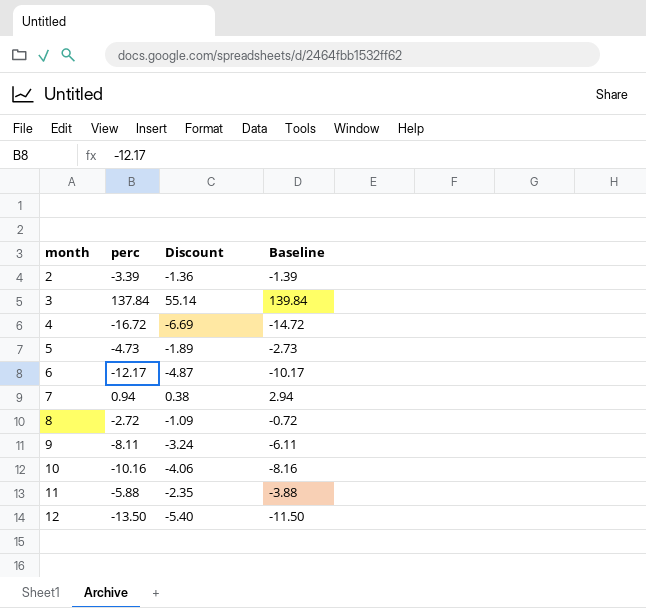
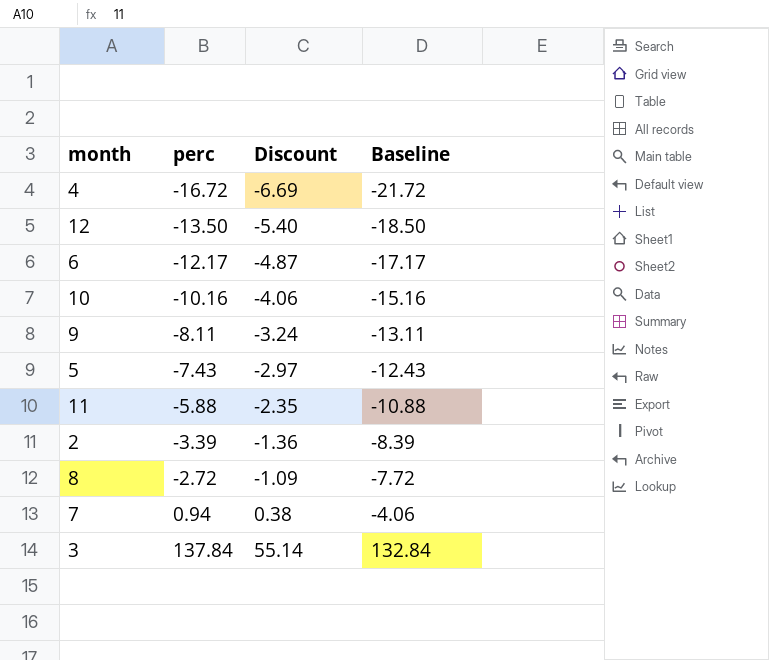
row order: month ascending -> perc ascending
column Baseline | formula: [perc] + 2 -> [perc] - 5
5 | perc: -4.73 -> -7.43
5 | Discount: -1.89 -> -2.97

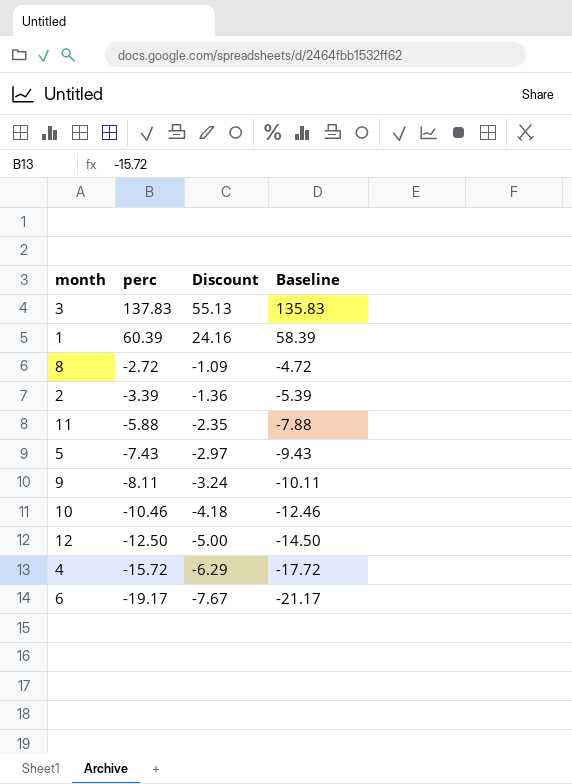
row order: perc ascending -> perc descending
column Baseline | formula: [perc] - 5 -> [perc] - 2
row 7: 0.94 | 0.38 | -4.06 -> none
3 | perc: 137.84 -> 137.83
3 | Discount: 55.14 -> 55.13
row 1: none -> 60.39 | 24.16 | 58.39
10 | perc: -10.16 -> -10.46
10 | Discount: -4.06 -> -4.18
12 | perc: -13.50 -> -12.50
12 | Discount: -5.40 -> -5.00
4 | perc: -16.72 -> -15.72
4 | Discount: -6.69 -> -6.29
6 | perc: -12.17 -> -19.17
6 | Discount: -4.87 -> -7.67

